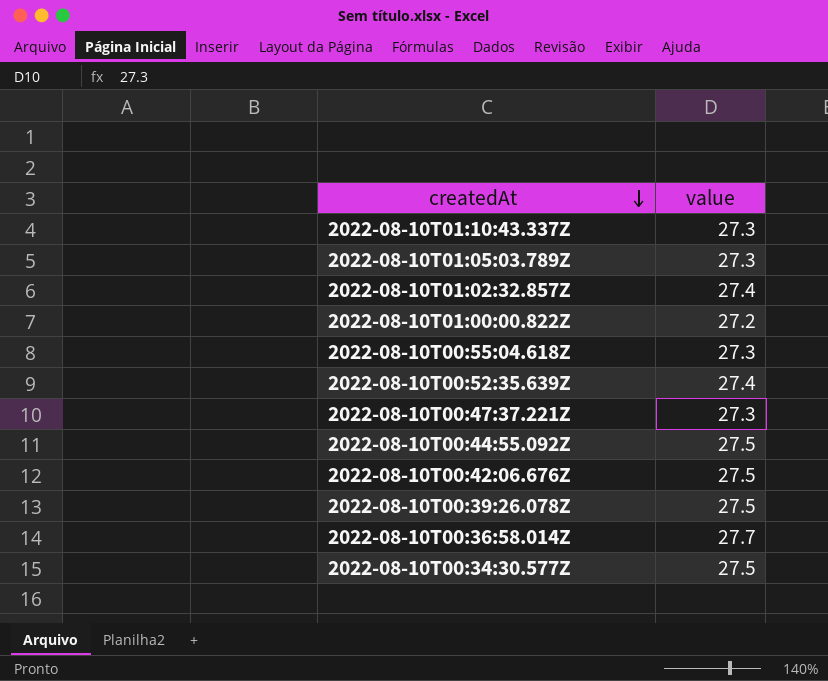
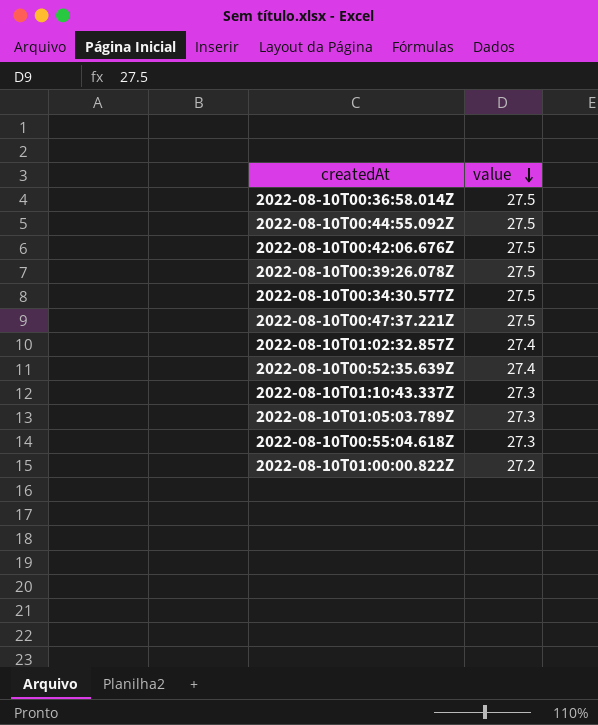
row order: createdAt descending -> value descending
2022-08-10T00:36:58.014Z | value: 27.7 -> 27.5
2022-08-10T00:47:37.221Z | value: 27.3 -> 27.5

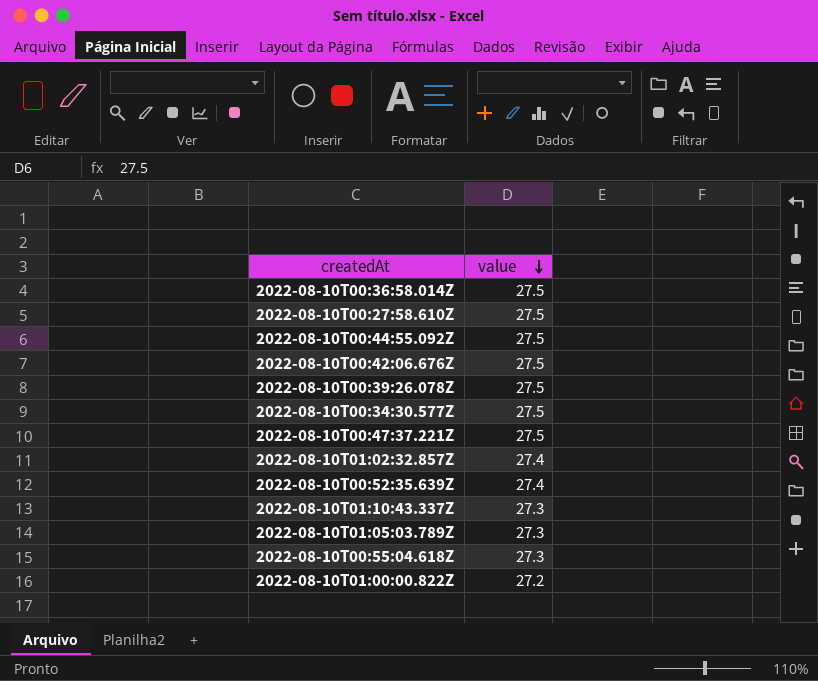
row 2022-08-10T00:27:58.610Z: none -> 27.5

